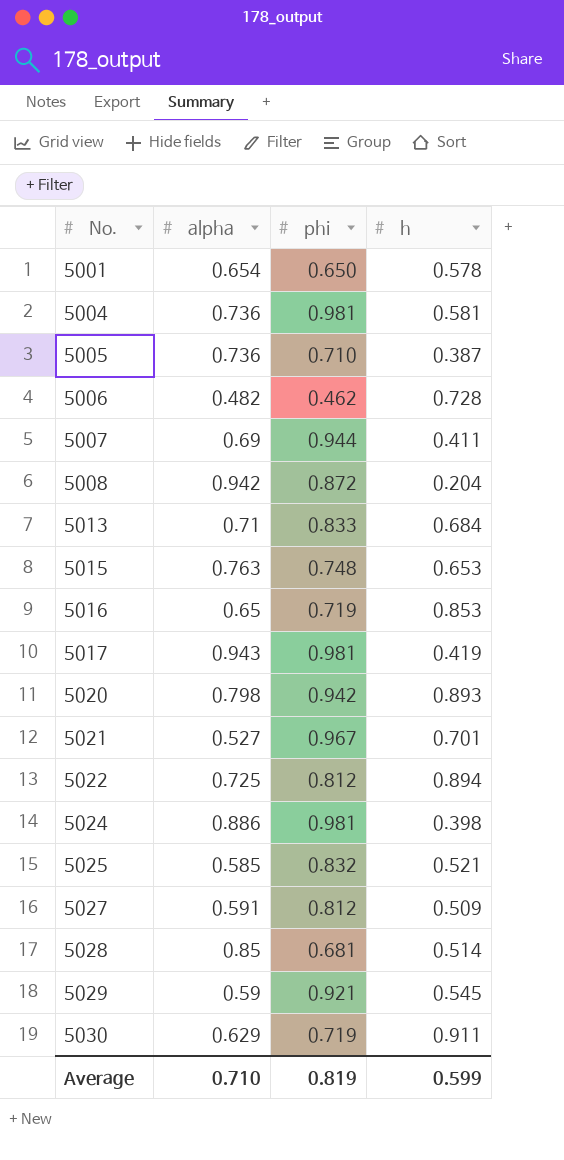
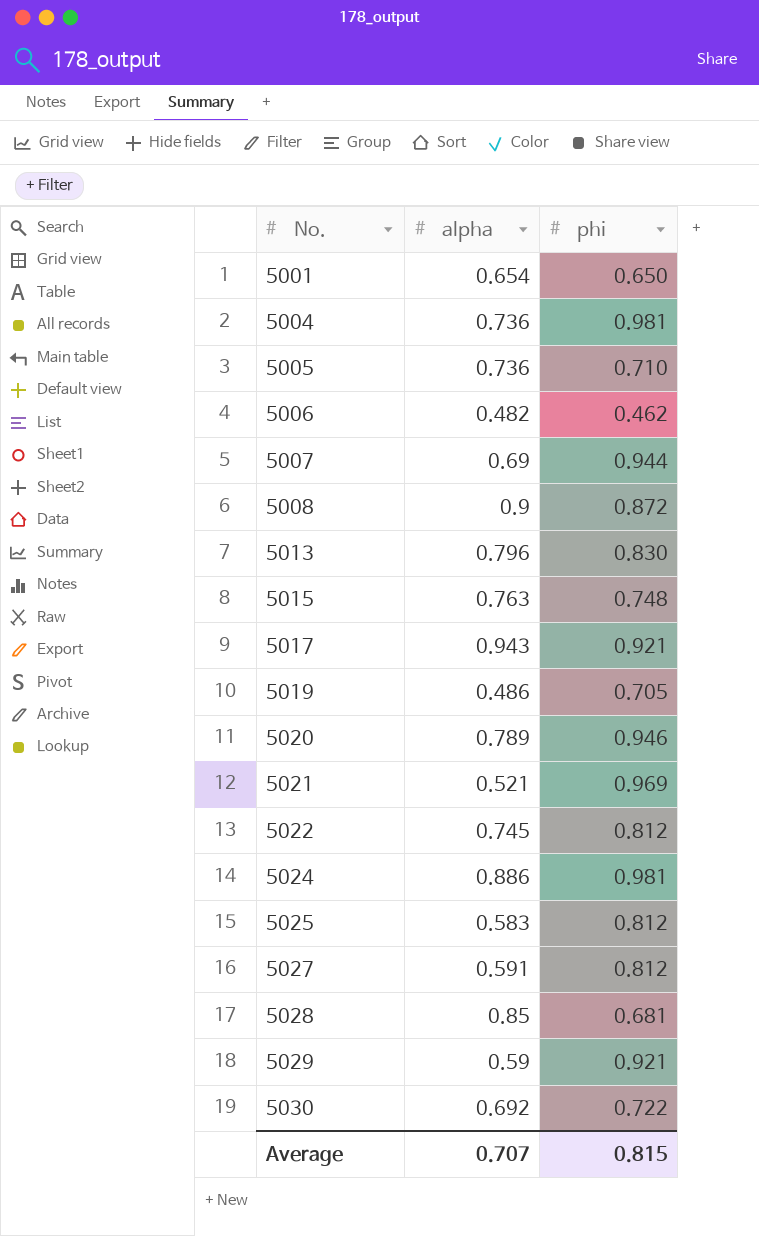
column h | position: 4 -> none
row 5016: 0.65 | 0.719 | 0.853 -> none
5008 | alpha: 0.942 -> 0.9
5013 | alpha: 0.71 -> 0.796
5013 | phi: 0.833 -> 0.830
5017 | phi: 0.981 -> 0.921
row 5019: none -> 0.486 | 0.705
5020 | alpha: 0.798 -> 0.789
5020 | phi: 0.942 -> 0.946
5021 | alpha: 0.527 -> 0.521
5021 | phi: 0.967 -> 0.969
5022 | alpha: 0.725 -> 0.745
5025 | alpha: 0.585 -> 0.583
5025 | phi: 0.832 -> 0.812
5030 | alpha: 0.629 -> 0.692
5030 | phi: 0.719 -> 0.722
Average | alpha: 0.710 -> 0.707
Average | phi: 0.819 -> 0.815

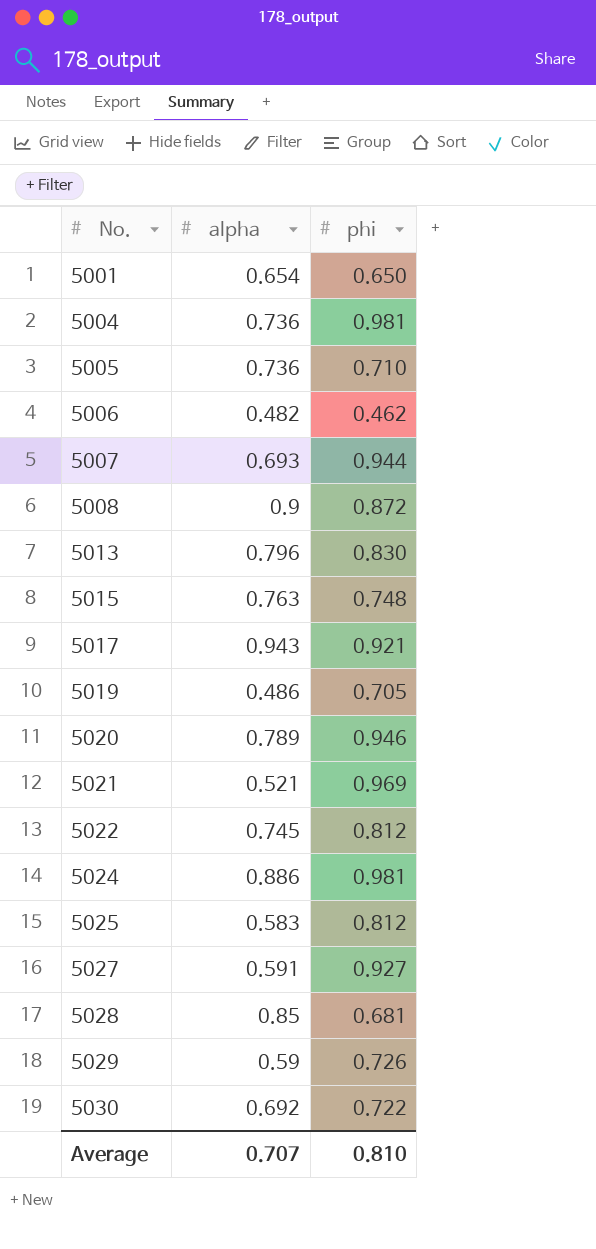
5007 | alpha: 0.69 -> 0.693
5027 | phi: 0.812 -> 0.927
5029 | phi: 0.921 -> 0.726
Average | phi: 0.815 -> 0.810

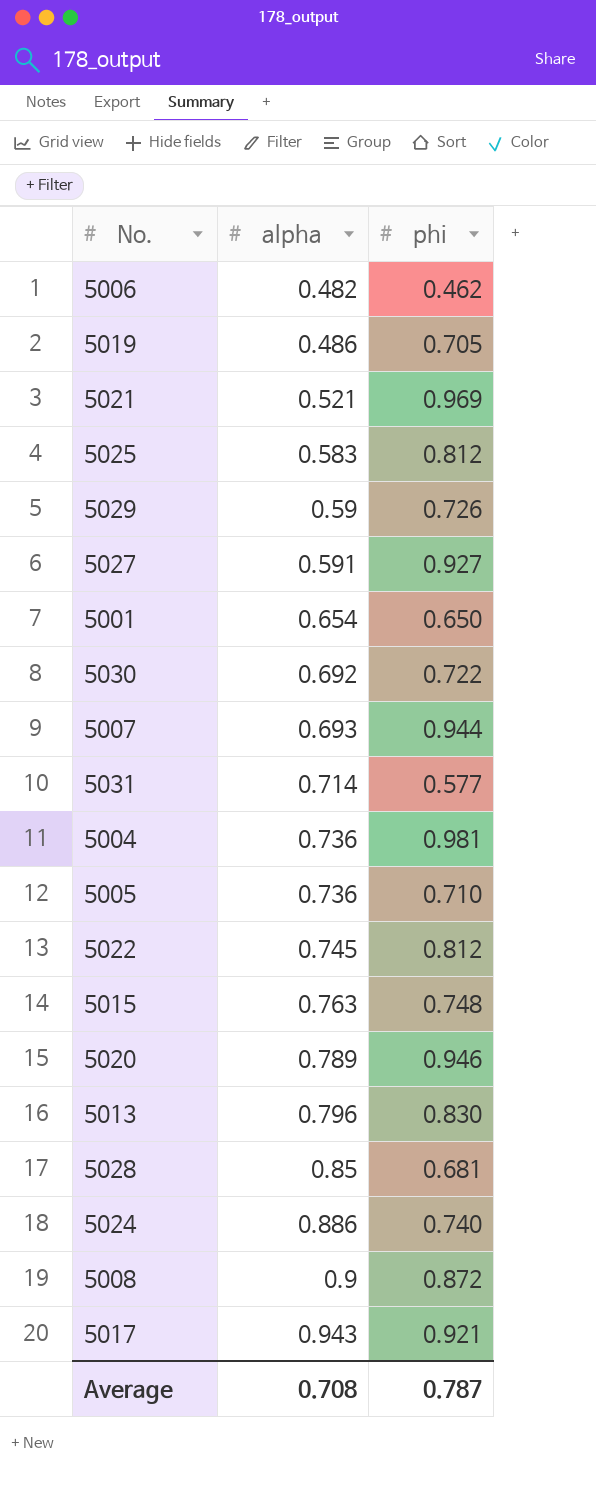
row order: No. ascending -> alpha ascending
row 5031: none -> 0.714 | 0.577
5024 | phi: 0.981 -> 0.740
Average | alpha: 0.707 -> 0.708
Average | phi: 0.810 -> 0.787

